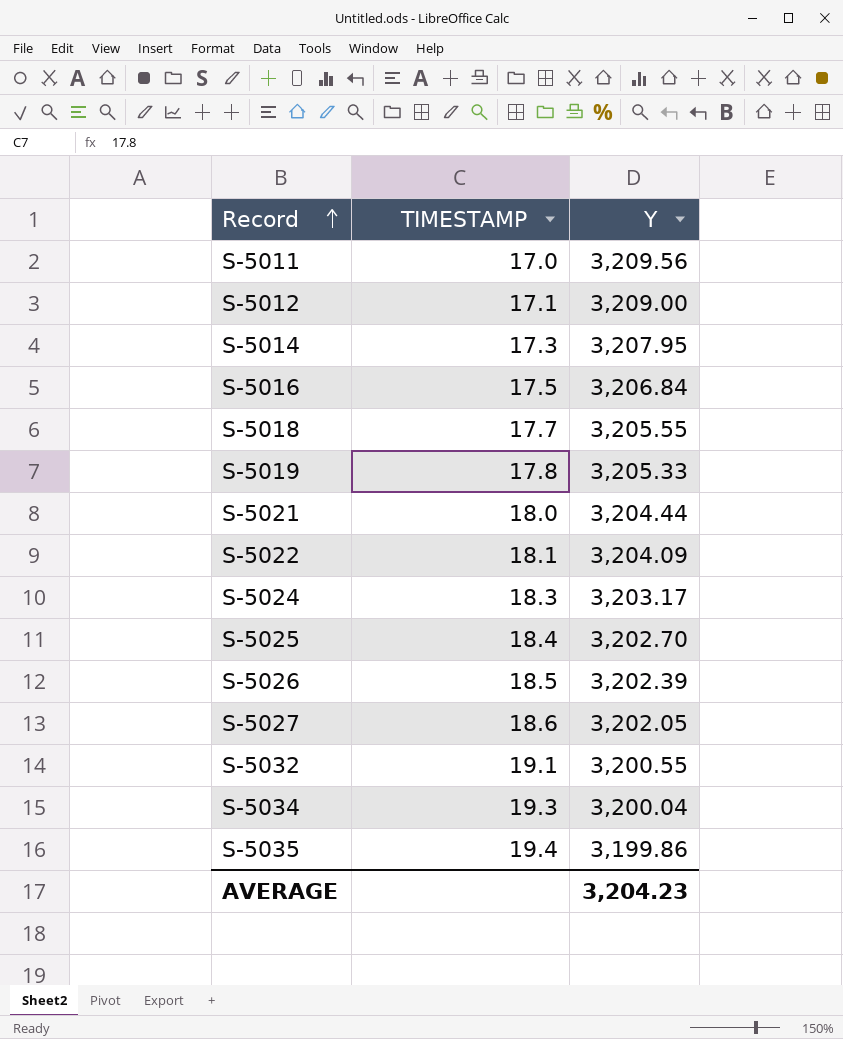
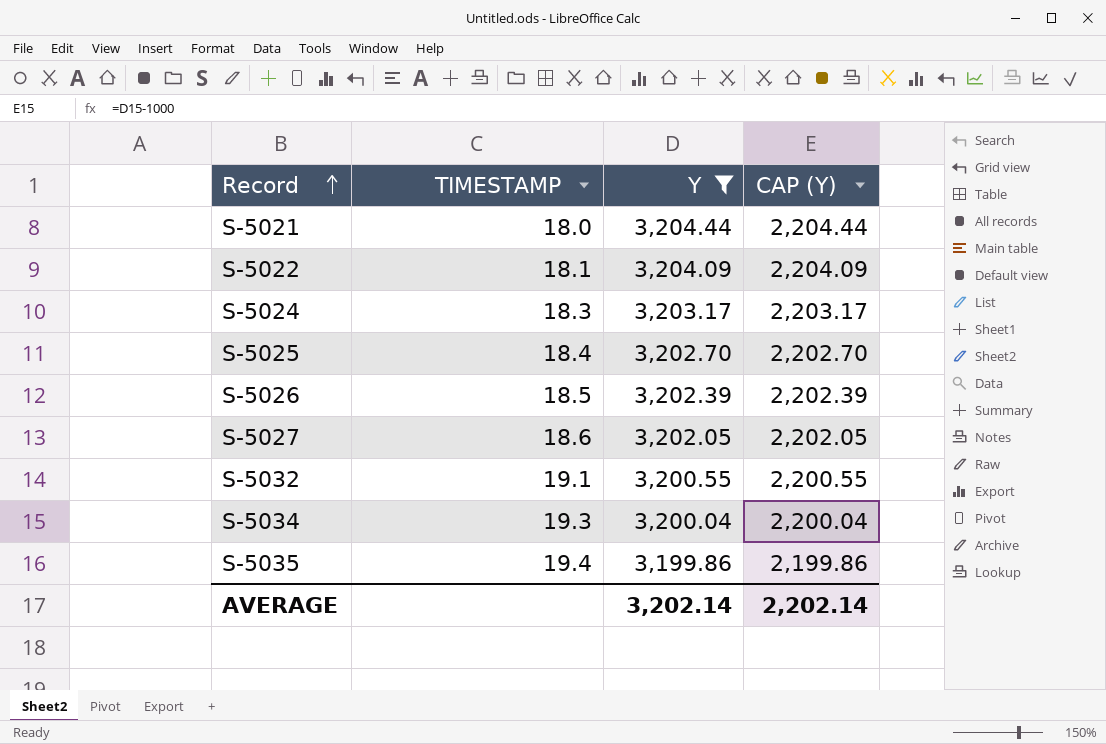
filter: none -> Y <= 3,204.44
column CAP (Y) | formula: none -> [Y] - 1000
AVERAGE | Y: 3,204.23 -> 3,202.14

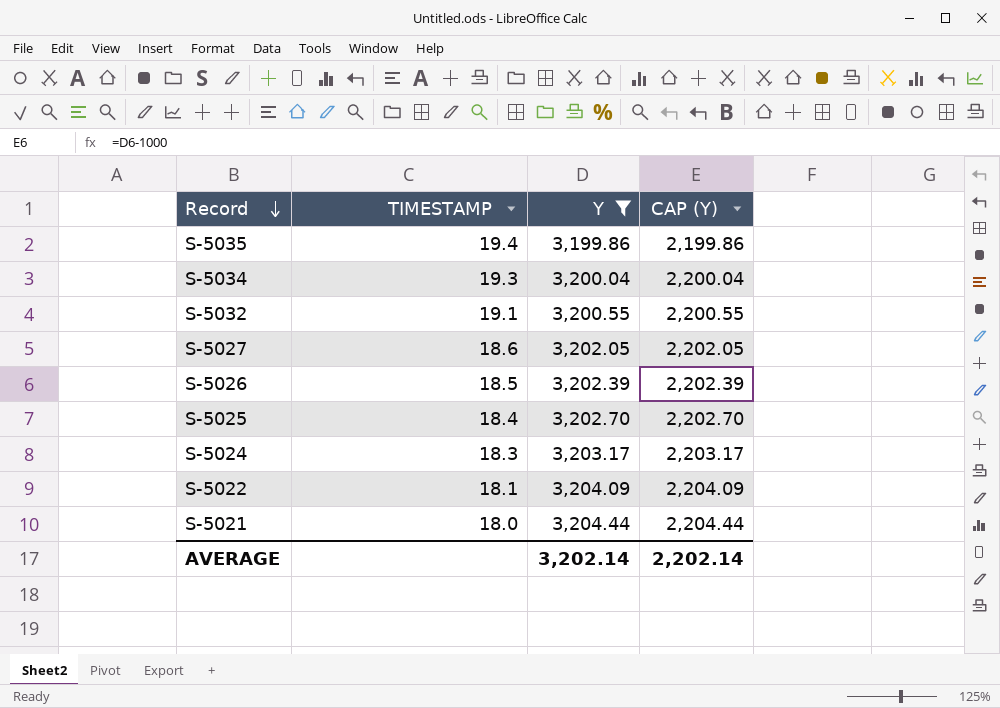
row order: Record ascending -> Record descending

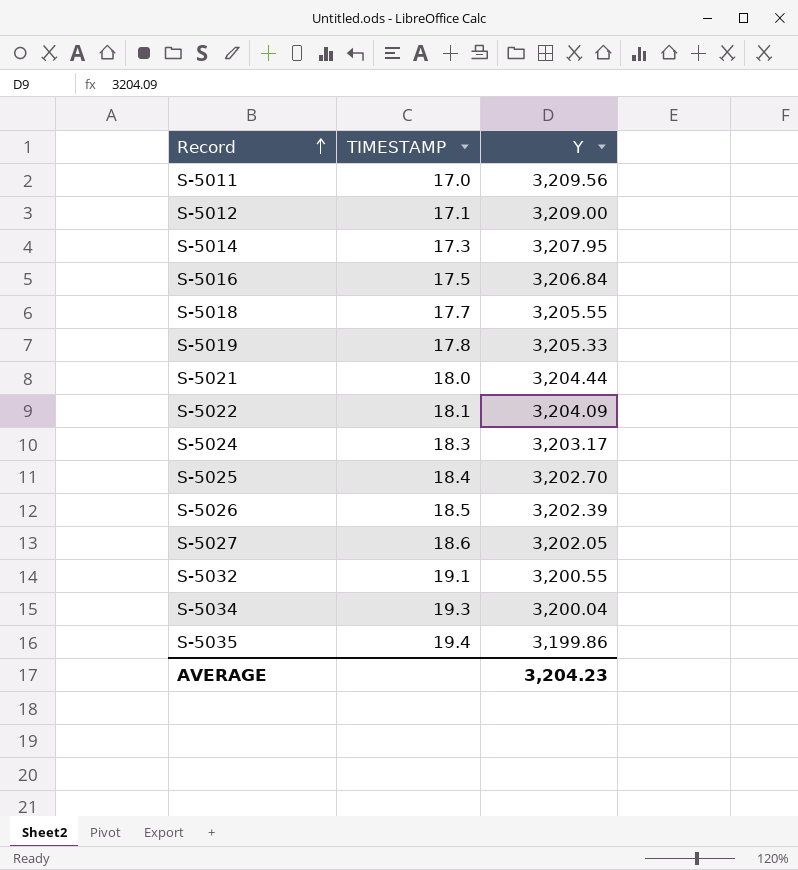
filter: Y <= 3,204.44 -> none
row order: Record descending -> Record ascending
column CAP (Y) | formula: [Y] - 1000 -> none
AVERAGE | Y: 3,202.14 -> 3,204.23

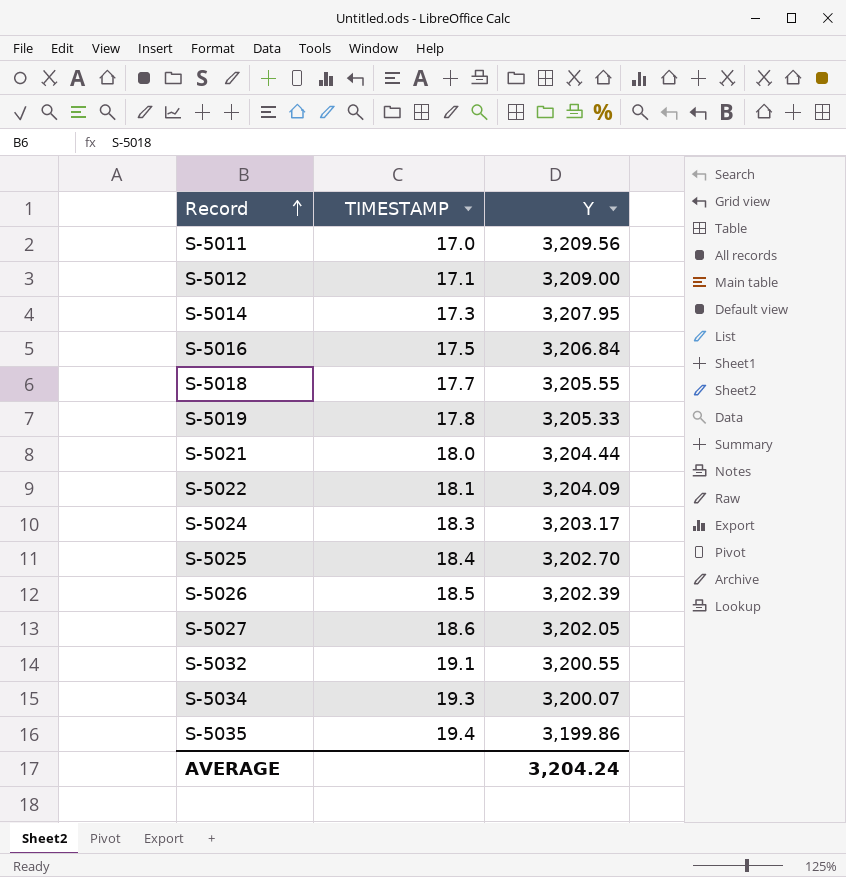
S-5034 | Y: 3,200.04 -> 3,200.07
AVERAGE | Y: 3,204.23 -> 3,204.24

